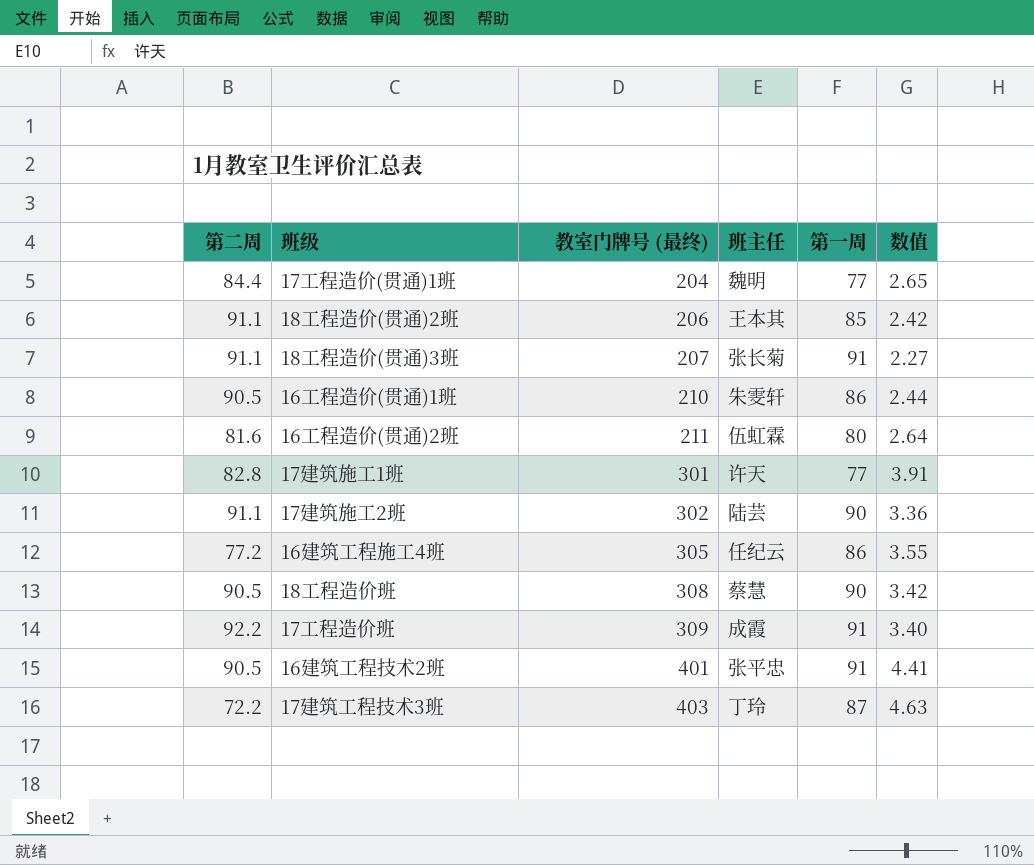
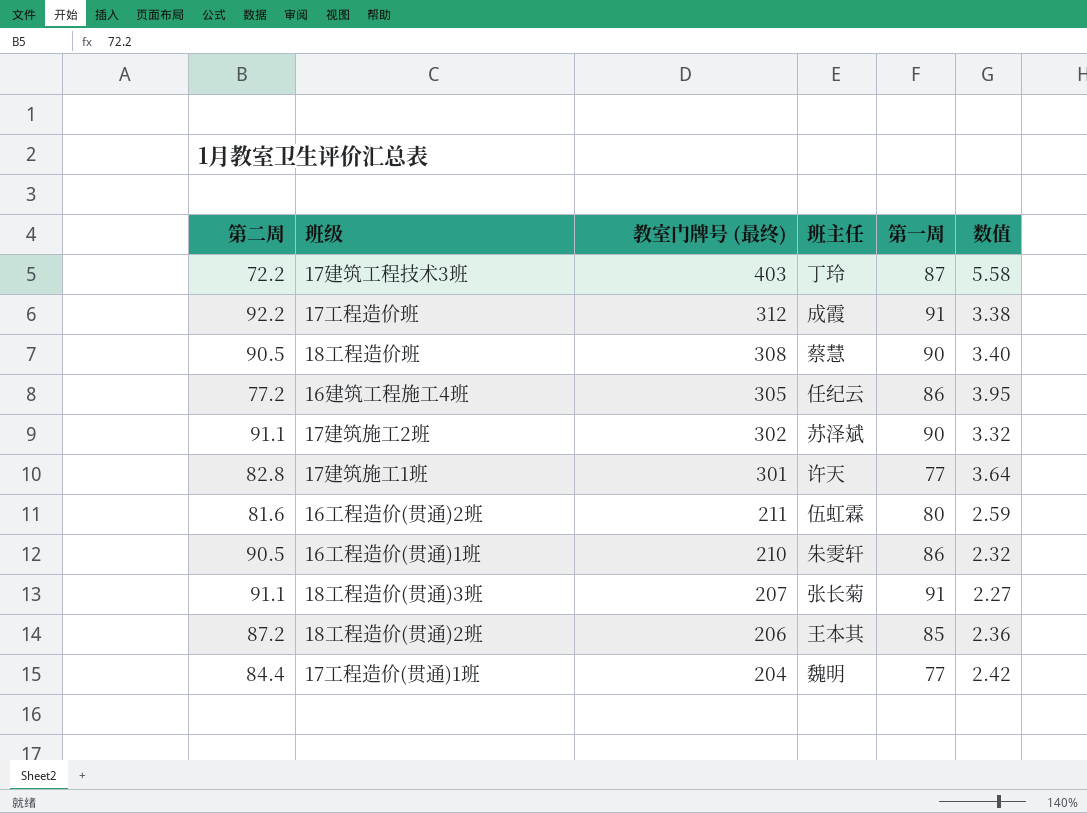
row order: 教室门牌号 (最终) ascending -> 教室门牌号 (最终) descending
column 数值 | formula: [教室门牌号 (最终)] / [第一周] -> [教室门牌号 (最终)] / [第二周]
row 16建筑工程技术2班: 90.5 | 401 | 张平忠 | 91 | 4.41 -> none
17工程造价班 | 教室门牌号 (最终): 309 -> 312
17建筑施工2班 | 班主任: 陆芸 -> 苏泽斌
18工程造价(贯通)2班 | 第二周: 91.1 -> 87.2

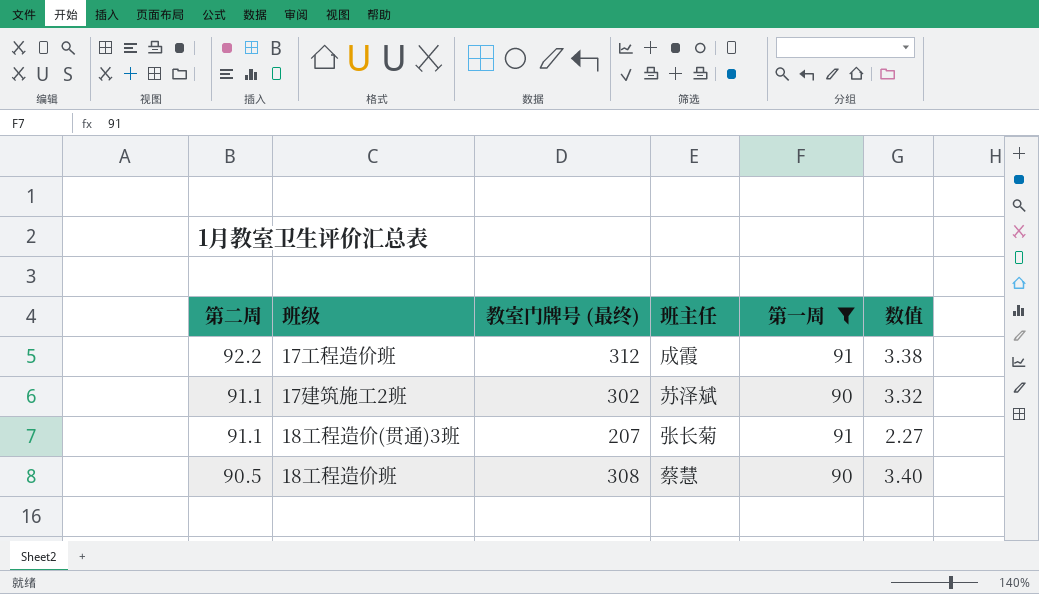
filter: none -> 第一周 >= 90
row order: 教室门牌号 (最终) descending -> 第二周 descending

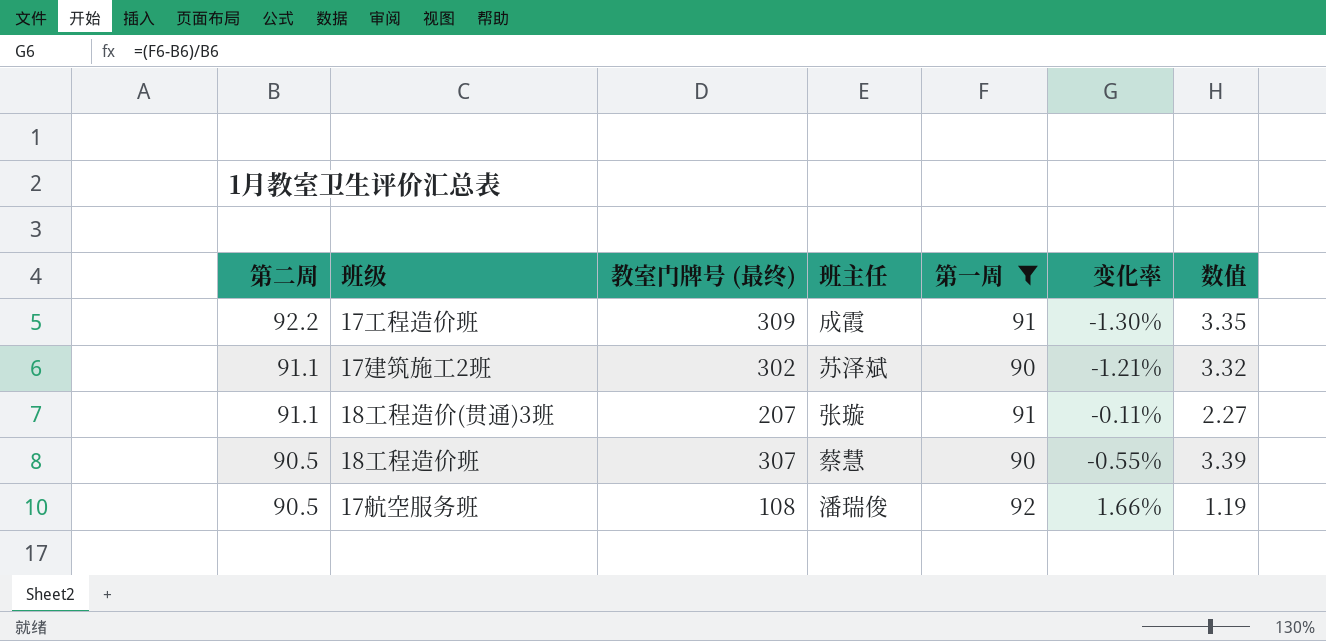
column 变化率 | formula: none -> ([第一周] - [第二周]) / [第二周]
17工程造价班 | 教室门牌号 (最终): 312 -> 309
17工程造价班 | 数值: 3.38 -> 3.35
18工程造价(贯通)3班 | 班主任: 张长菊 -> 张璇
18工程造价班 | 教室门牌号 (最终): 308 -> 307
18工程造价班 | 数值: 3.40 -> 3.39
row 17航空服务班: none -> 90.5 | 108 | 潘瑞俊 | 92 | 1.66% | 1.19

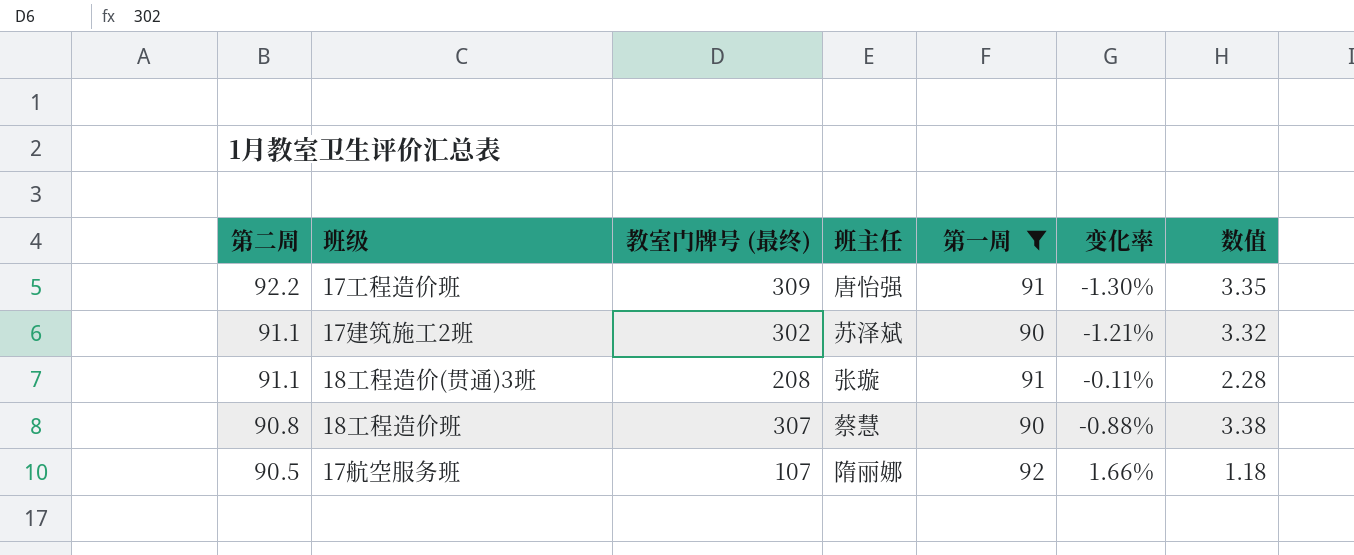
17工程造价班 | 班主任: 成霞 -> 唐怡强
18工程造价(贯通)3班 | 教室门牌号 (最终): 207 -> 208
18工程造价(贯通)3班 | 数值: 2.27 -> 2.28
18工程造价班 | 第二周: 90.5 -> 90.8
18工程造价班 | 变化率: -0.55% -> -0.88%
18工程造价班 | 数值: 3.39 -> 3.38
17航空服务班 | 教室门牌号 (最终): 108 -> 107
17航空服务班 | 班主任: 潘瑞俊 -> 隋丽娜
17航空服务班 | 数值: 1.19 -> 1.18

